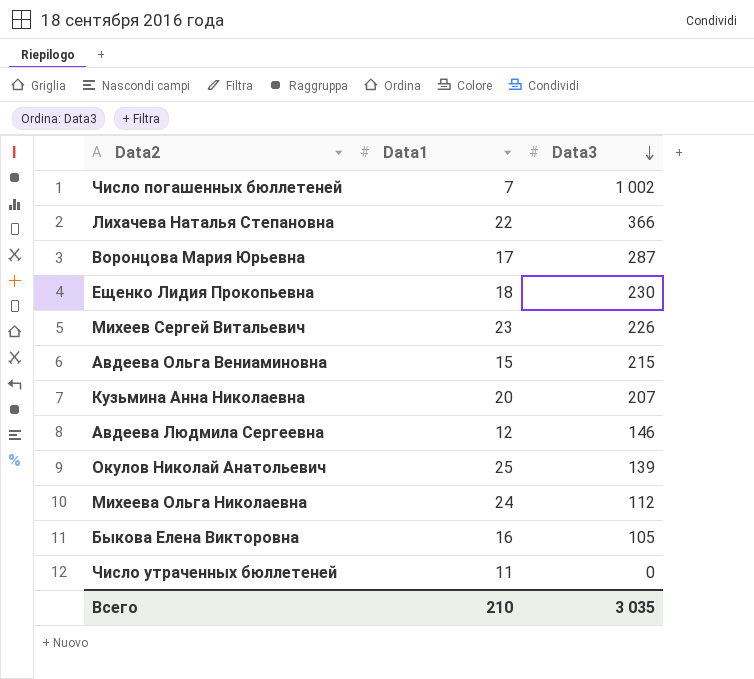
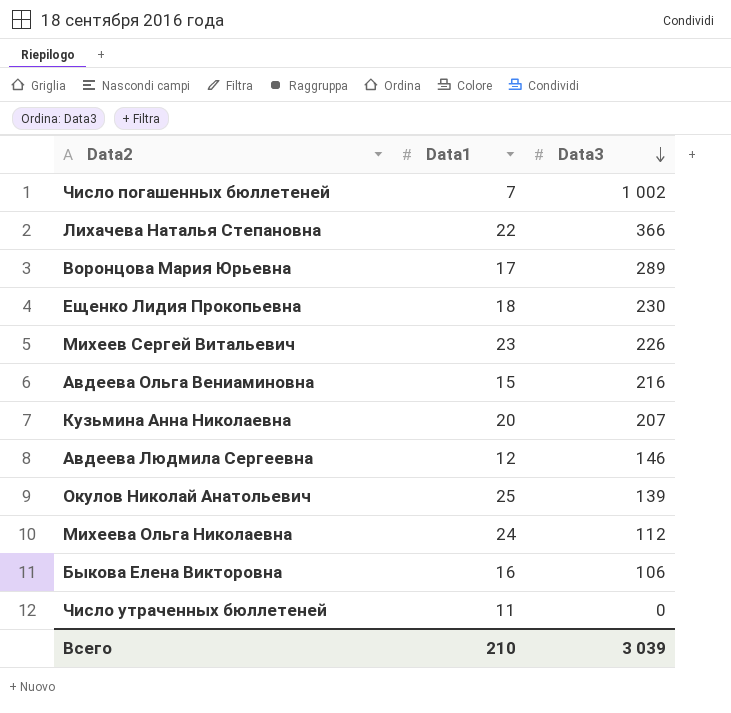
Воронцова Мария Юрьевна | Data3: 287 -> 289
Авдеева Ольга Вениаминовна | Data3: 215 -> 216
Быкова Елена Викторовна | Data3: 105 -> 106
Всего | Data3: 3 035 -> 3 039

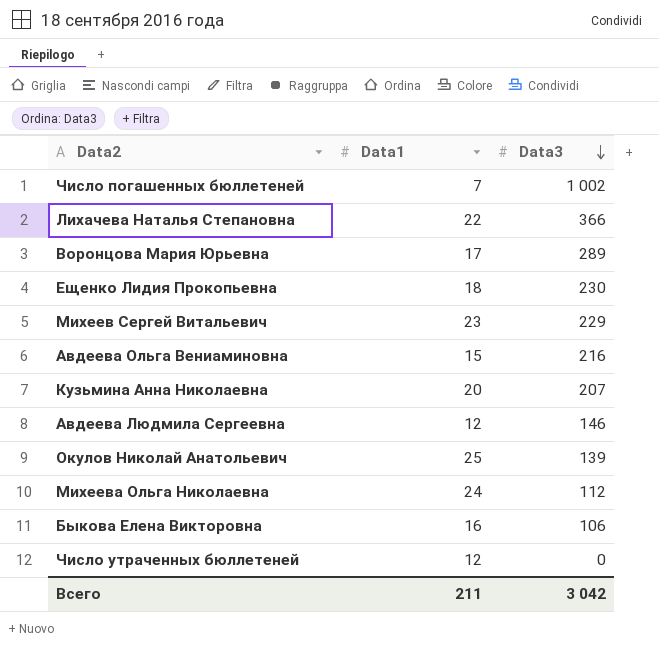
Михеев Сергей Витальевич | Data3: 226 -> 229
Число утраченных бюллетеней | Data1: 11 -> 12
Всего | Data1: 210 -> 211
Всего | Data3: 3 039 -> 3 042

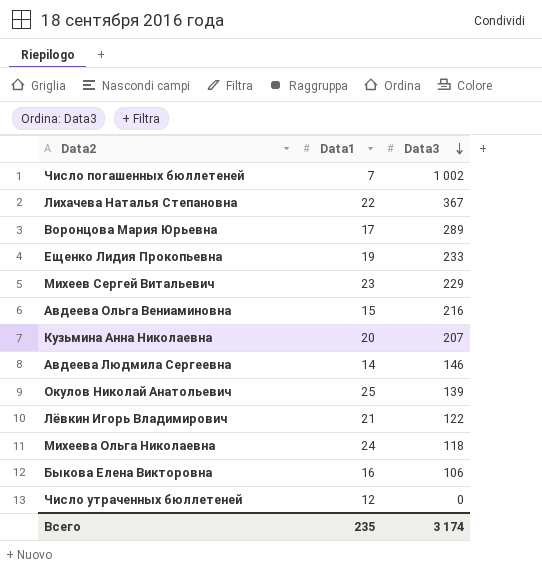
Лихачева Наталья Степановна | Data3: 366 -> 367
Ещенко Лидия Прокопьевна | Data1: 18 -> 19
Ещенко Лидия Прокопьевна | Data3: 230 -> 233
Авдеева Людмила Сергеевна | Data1: 12 -> 14
row Лёвкин Игорь Владимирович: none -> 21 | 122
Михеева Ольга Николаевна | Data3: 112 -> 118
Всего | Data1: 211 -> 235
Всего | Data3: 3 042 -> 3 174

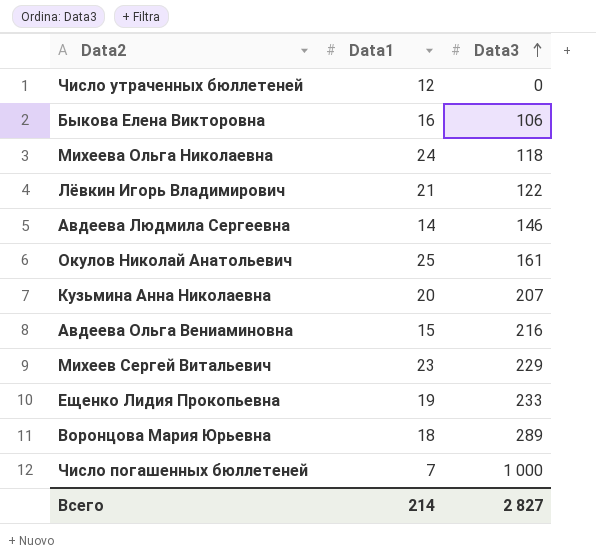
row order: Data3 descending -> Data3 ascending
row Лихачева Наталья Степановна: 22 | 367 -> none
Окулов Николай Анатольевич | Data3: 139 -> 161
Воронцова Мария Юрьевна | Data1: 17 -> 18
Число погашенных бюллетеней | Data3: 1 002 -> 1 000
Всего | Data1: 235 -> 214
Всего | Data3: 3 174 -> 2 827

